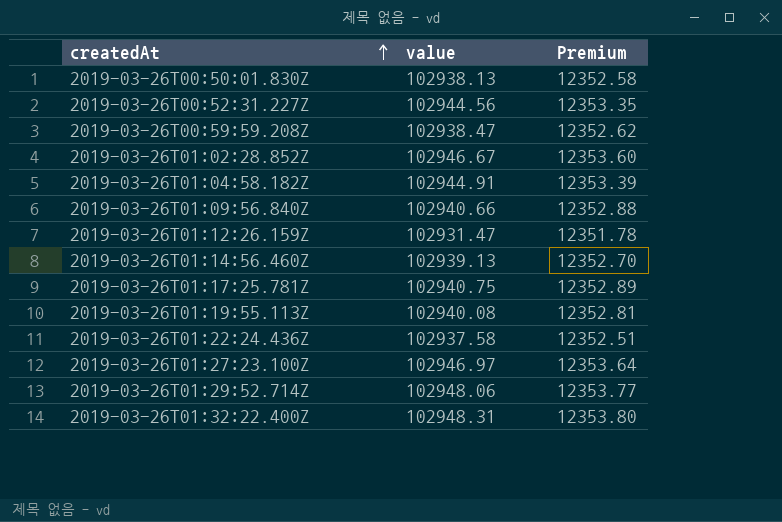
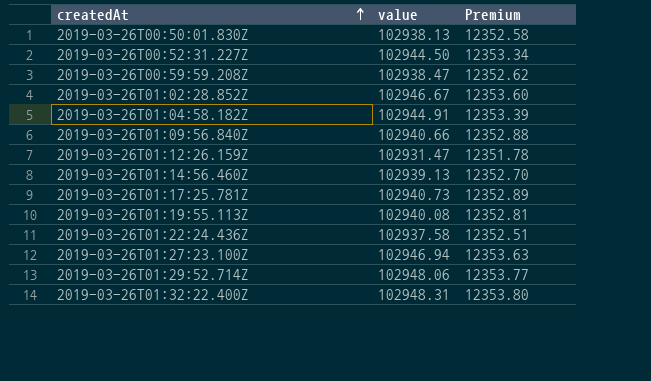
2019-03-26T00:52:31.227Z | value: 102944.56 -> 102944.50
2019-03-26T00:52:31.227Z | Premium: 12353.35 -> 12353.34
2019-03-26T01:17:25.781Z | value: 102940.75 -> 102940.73
2019-03-26T01:27:23.100Z | value: 102946.97 -> 102946.94
2019-03-26T01:27:23.100Z | Premium: 12353.64 -> 12353.63

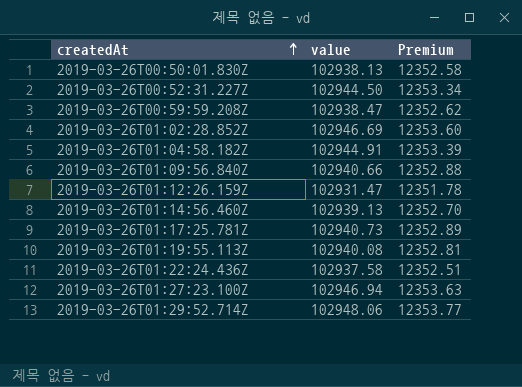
row 2019-03-26T01:32:22.400Z: 102948.31 | 12353.80 -> none
2019-03-26T01:02:28.852Z | value: 102946.67 -> 102946.69

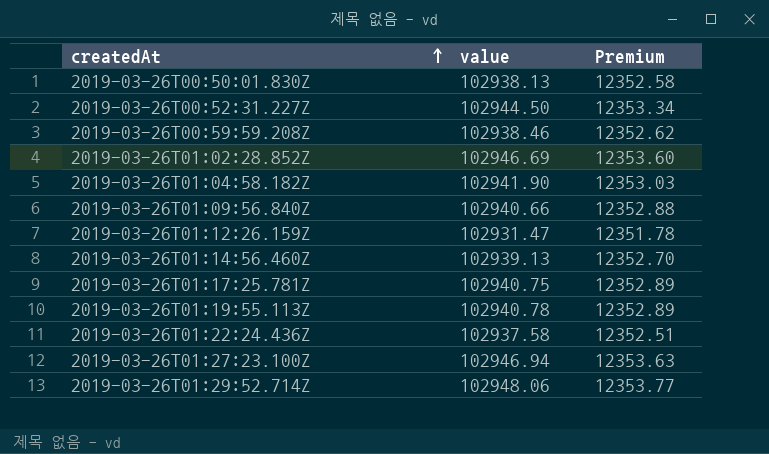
2019-03-26T00:59:59.208Z | value: 102938.47 -> 102938.46
2019-03-26T01:04:58.182Z | value: 102944.91 -> 102941.90
2019-03-26T01:04:58.182Z | Premium: 12353.39 -> 12353.03
2019-03-26T01:17:25.781Z | value: 102940.73 -> 102940.75
2019-03-26T01:19:55.113Z | value: 102940.08 -> 102940.78
2019-03-26T01:19:55.113Z | Premium: 12352.81 -> 12352.89

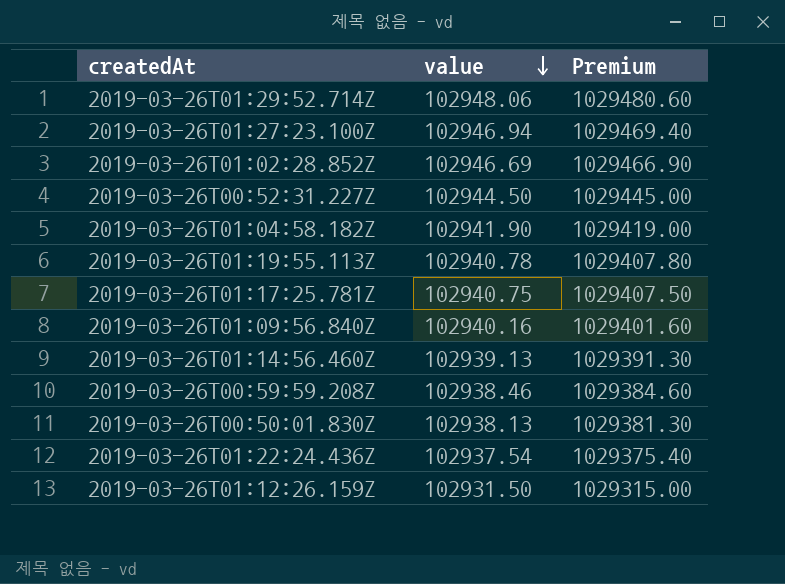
row order: createdAt ascending -> value descending
column Premium | formula: [value] * 0.12 -> [value] * 10
2019-03-26T01:09:56.840Z | value: 102940.66 -> 102940.16
2019-03-26T01:22:24.436Z | value: 102937.58 -> 102937.54
2019-03-26T01:12:26.159Z | value: 102931.47 -> 102931.50

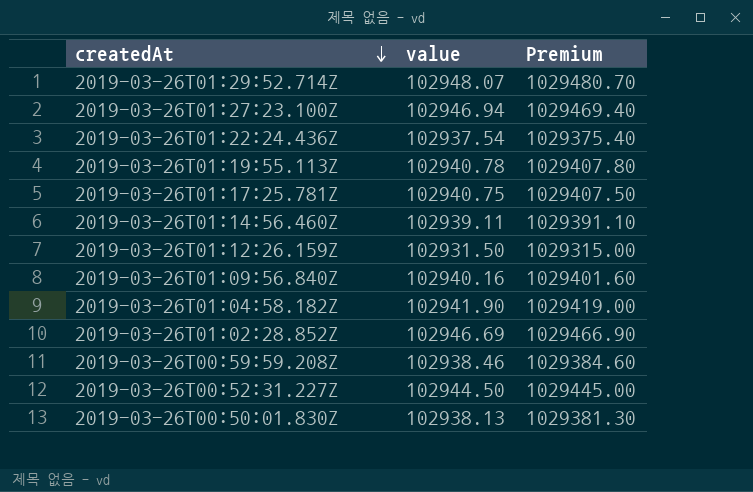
row order: value descending -> createdAt descending
2019-03-26T01:29:52.714Z | value: 102948.06 -> 102948.07
2019-03-26T01:29:52.714Z | Premium: 1029480.60 -> 1029480.70
2019-03-26T01:14:56.460Z | value: 102939.13 -> 102939.11
2019-03-26T01:14:56.460Z | Premium: 1029391.30 -> 1029391.10

